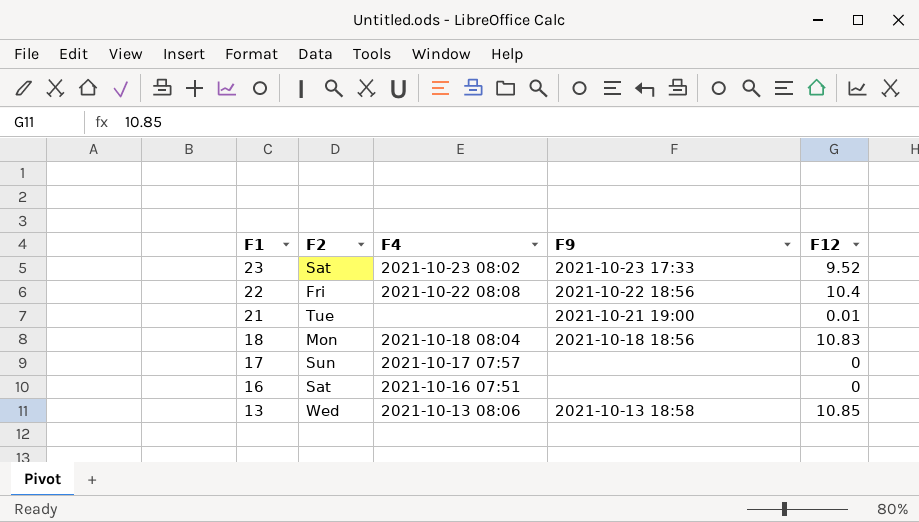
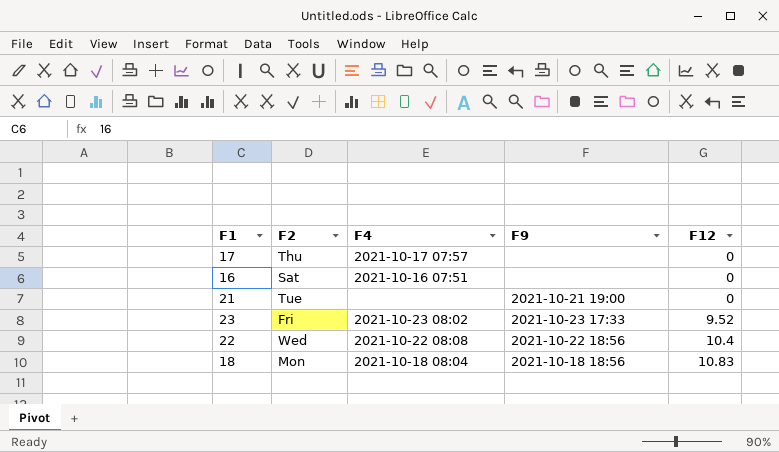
row order: F1 descending -> F12 ascending
row 13: Wed | 2021-10-13 08:06 | 2021-10-13 18:58 | 10.85 -> none
17 | F2: Sun -> Thu
21 | F12: 0.01 -> 0
23 | F2: Sat -> Fri
22 | F2: Fri -> Wed

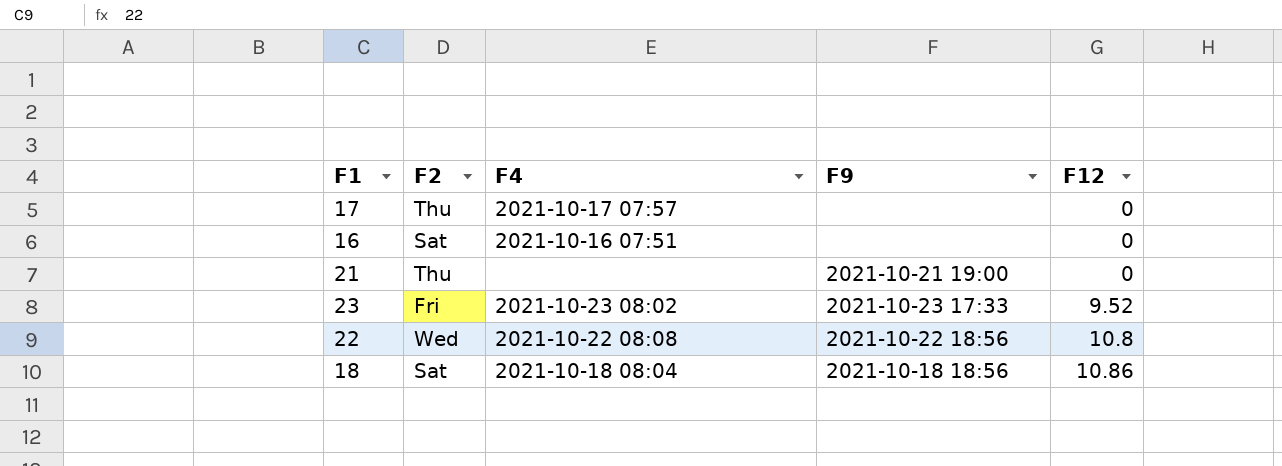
21 | F2: Tue -> Thu
22 | F12: 10.4 -> 10.8
18 | F2: Mon -> Sat
18 | F12: 10.83 -> 10.86

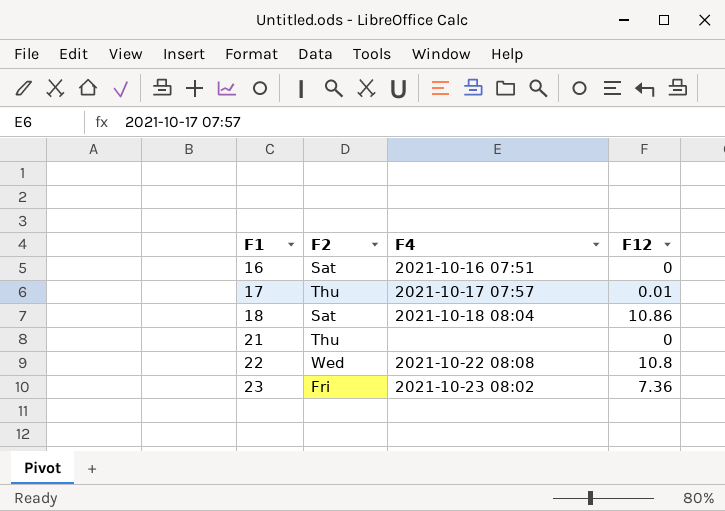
row order: F12 ascending -> F1 ascending
column F9 | position: 4 -> none
17 | F12: 0 -> 0.01
23 | F12: 9.52 -> 7.36

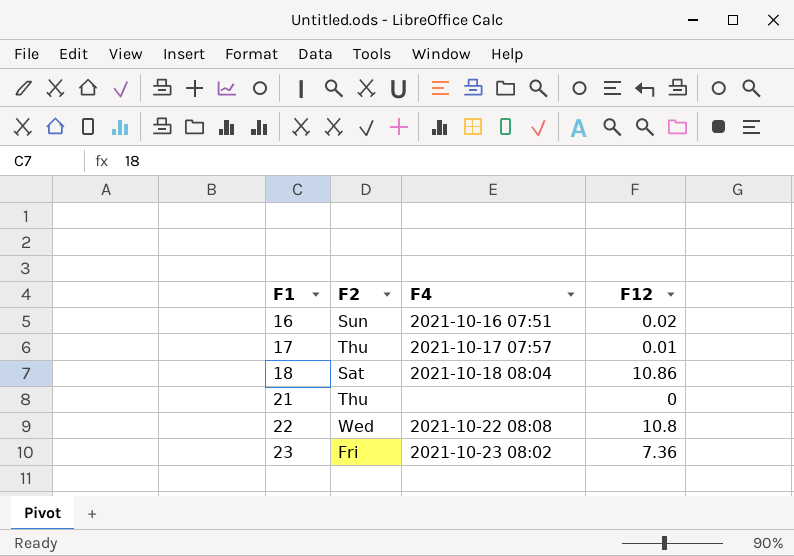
16 | F2: Sat -> Sun
16 | F12: 0 -> 0.02

